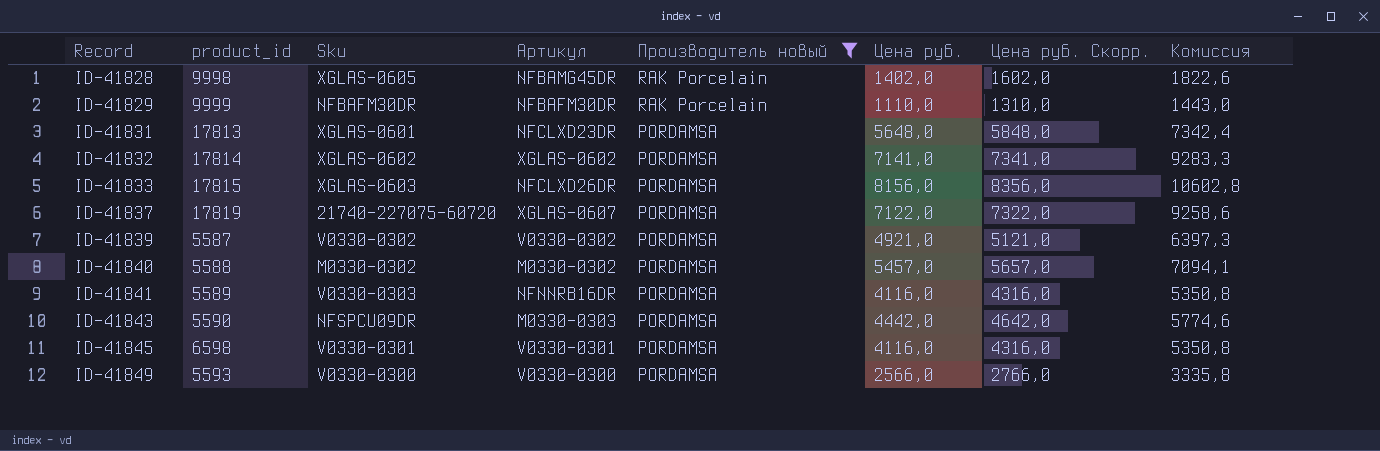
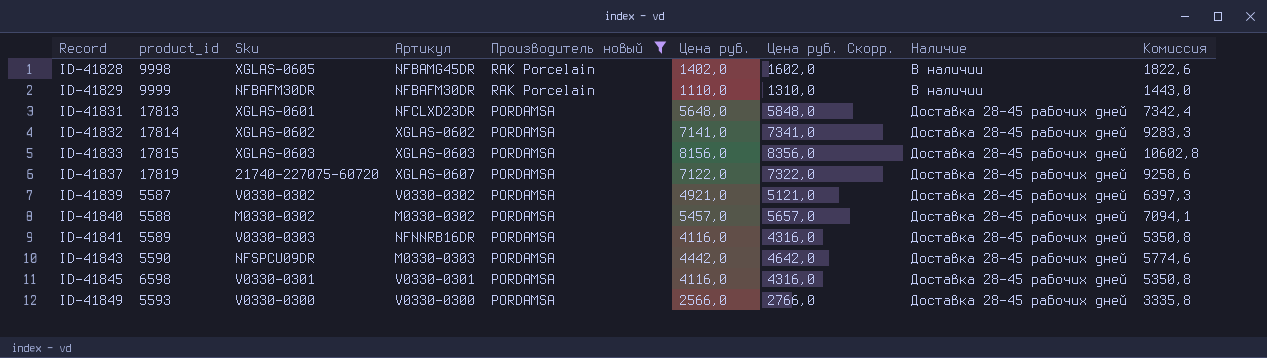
column Наличие | position: none -> 8
ID-41833 | Артикул: NFCLXD26DR -> XGLAS-0603

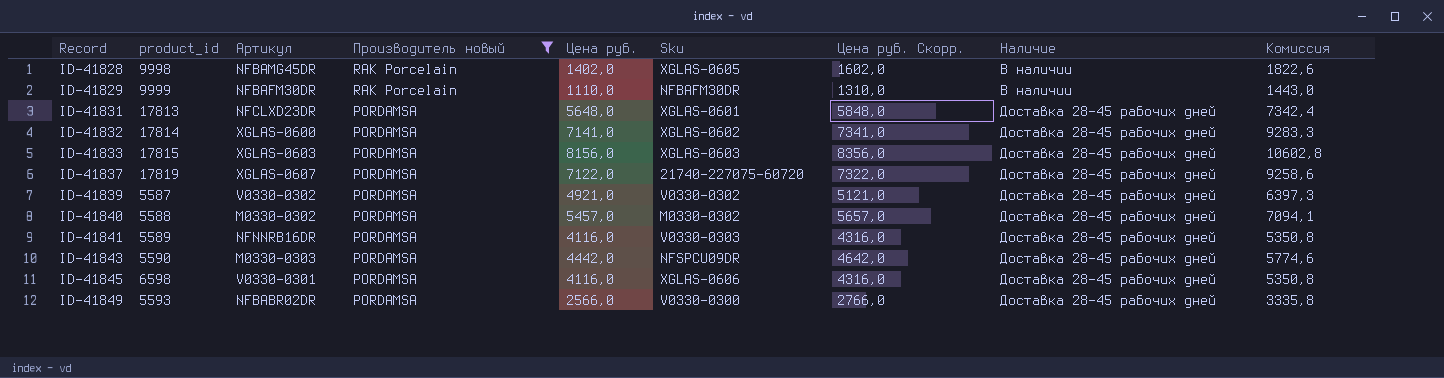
column Sku | position: 3 -> 6
ID-41832 | Артикул: XGLAS-0602 -> XGLAS-0600
ID-41845 | Sku: V0330-0301 -> XGLAS-0606
ID-41849 | Артикул: V0330-0300 -> NFBABR02DR

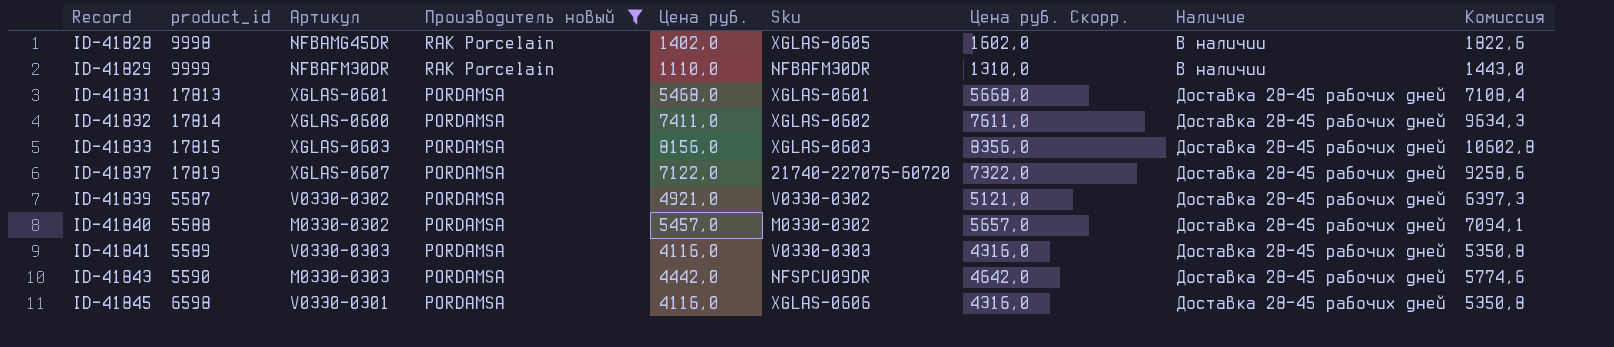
row ID-41849: 5593 | NFBABR02DR | PORDAMSA | 2566,0 | V0330-0300 | 2766,0 | Доставка 28-45 рабочих дней | 3335,8 -> none
ID-41831 | Артикул: NFCLXD23DR -> XGLAS-0601
ID-41831 | Цена руб.: 5648,0 -> 5468,0
ID-41831 | Цена руб. Скорр.: 5848,0 -> 5668,0
ID-41831 | Комиссия: 7342,4 -> 7108,4
ID-41832 | Цена руб.: 7141,0 -> 7411,0
ID-41832 | Цена руб. Скорр.: 7341,0 -> 7611,0
ID-41832 | Комиссия: 9283,3 -> 9634,3
ID-41841 | Артикул: NFNNRB16DR -> V0330-0303

